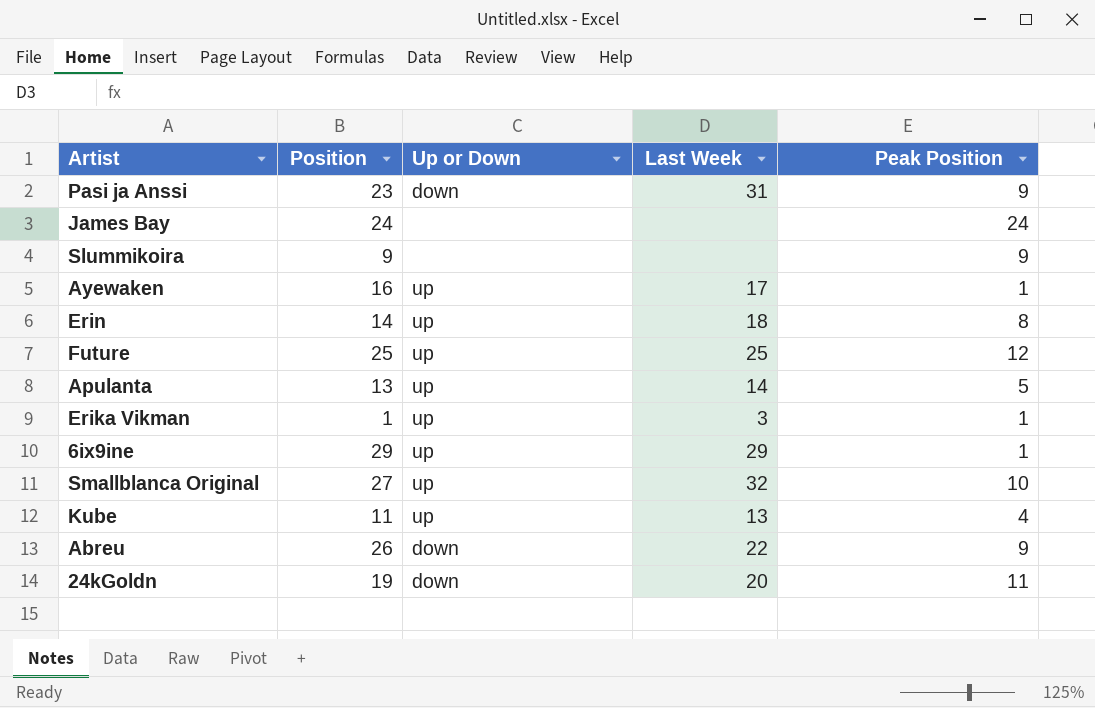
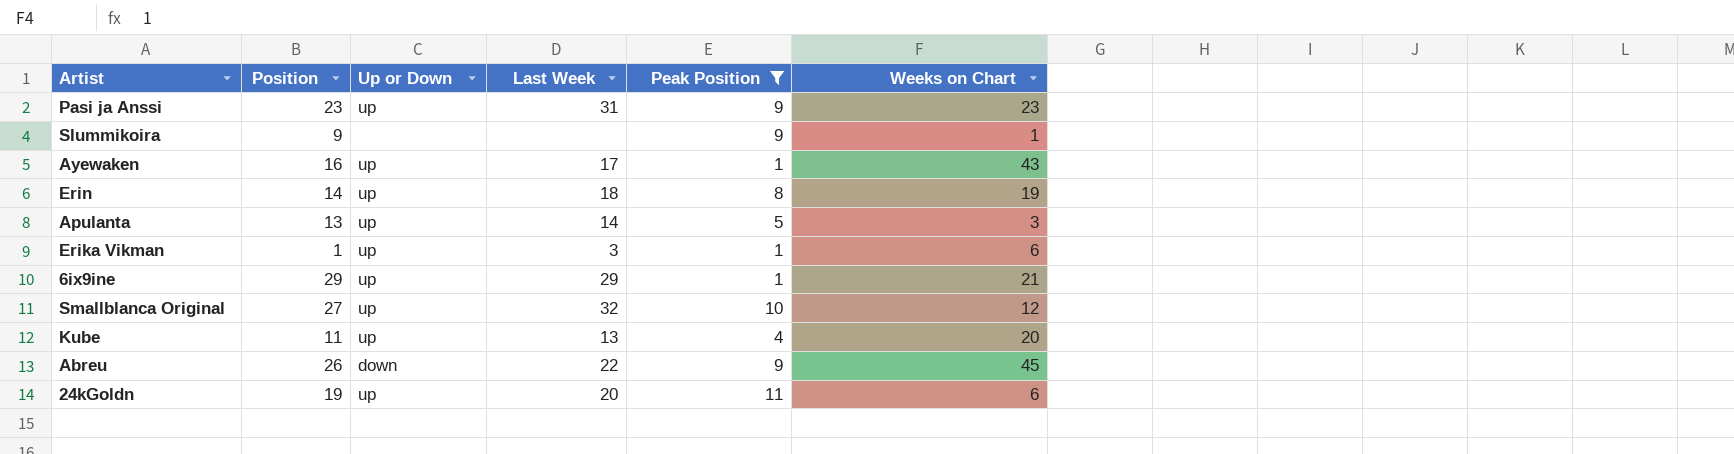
filter: none -> Peak Position <= 11
column Weeks on Chart | position: none -> 6
Pasi ja Anssi | Up or Down: down -> up
24kGoldn | Up or Down: down -> up

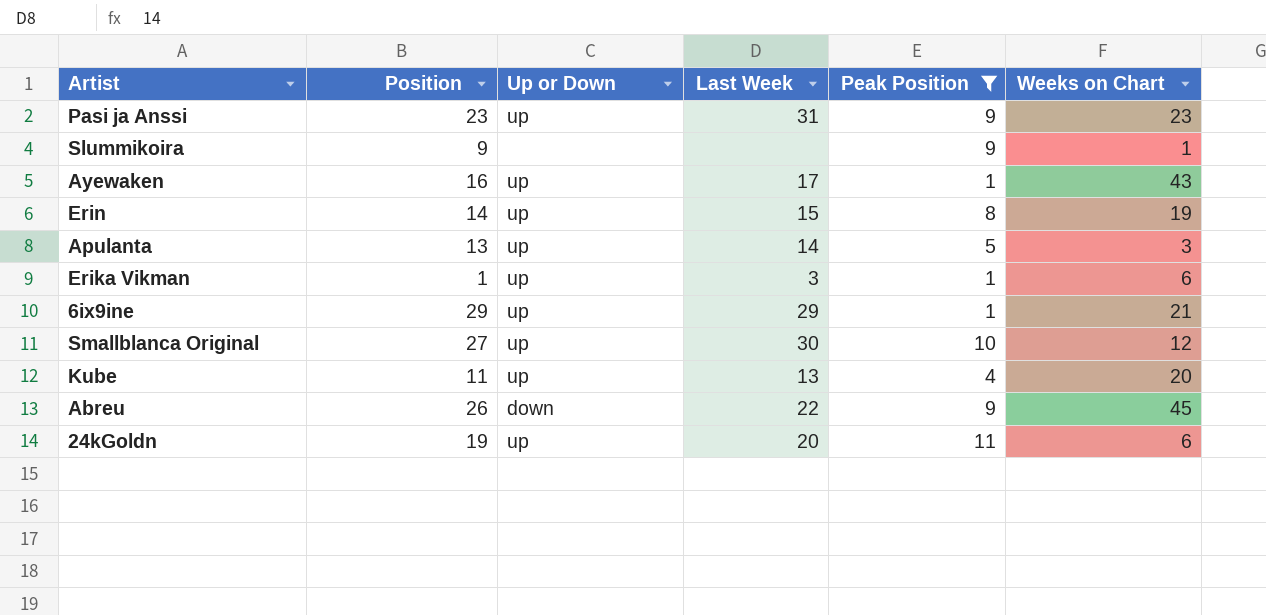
Erin | Last Week: 18 -> 15
Smallblanca Original | Last Week: 32 -> 30

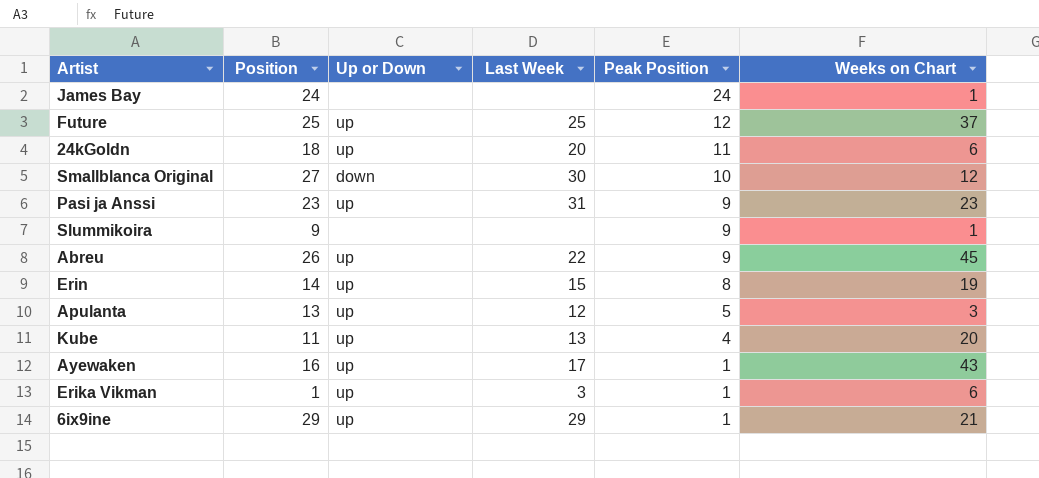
filter: Peak Position <= 11 -> none
row order: none -> Peak Position descending
24kGoldn | Position: 19 -> 18
Smallblanca Original | Up or Down: up -> down
Abreu | Up or Down: down -> up
Apulanta | Last Week: 14 -> 12

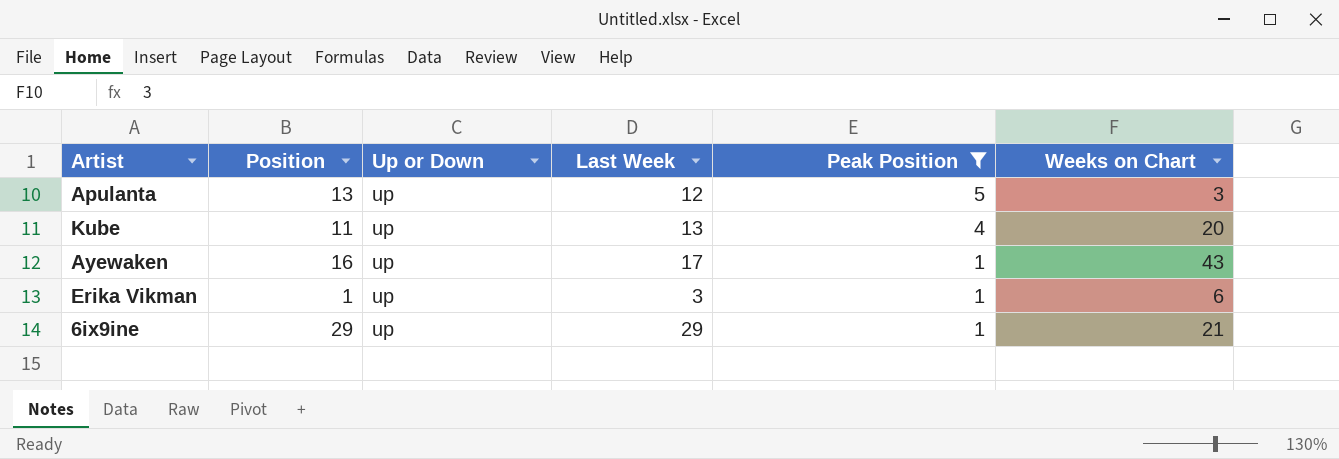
filter: none -> Peak Position <= 5

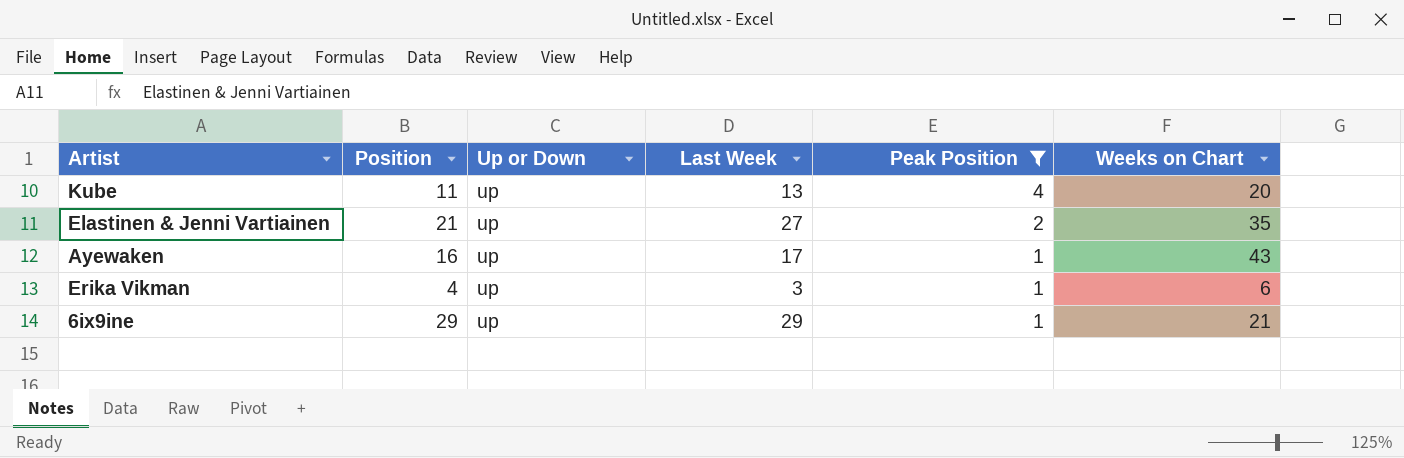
row Apulanta: 13 | up | 12 | 5 | 3 -> none
row Elastinen & Jenni Vartiainen: none -> 21 | up | 27 | 2 | 35
Erika Vikman | Position: 1 -> 4

